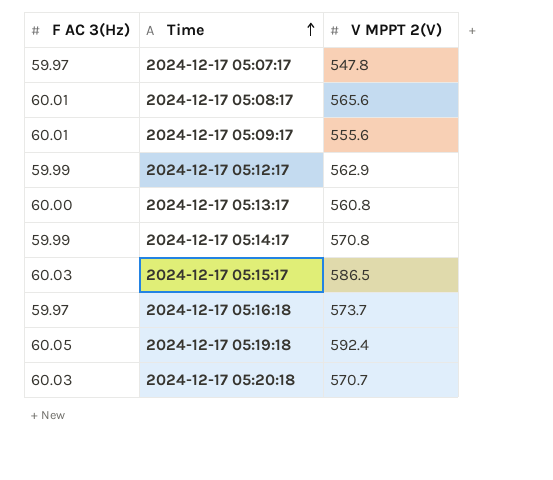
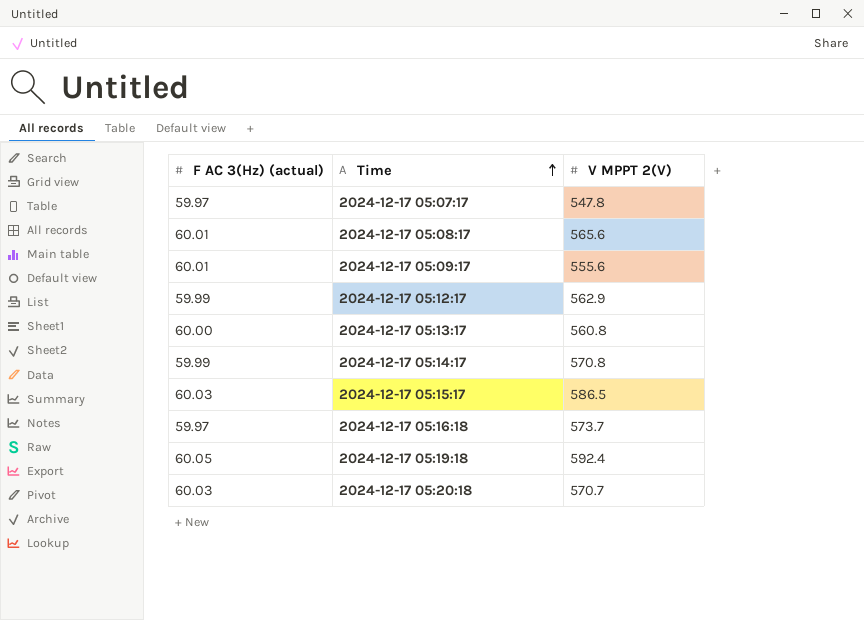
column name: F AC 3(Hz) -> F AC 3(Hz) (actual)

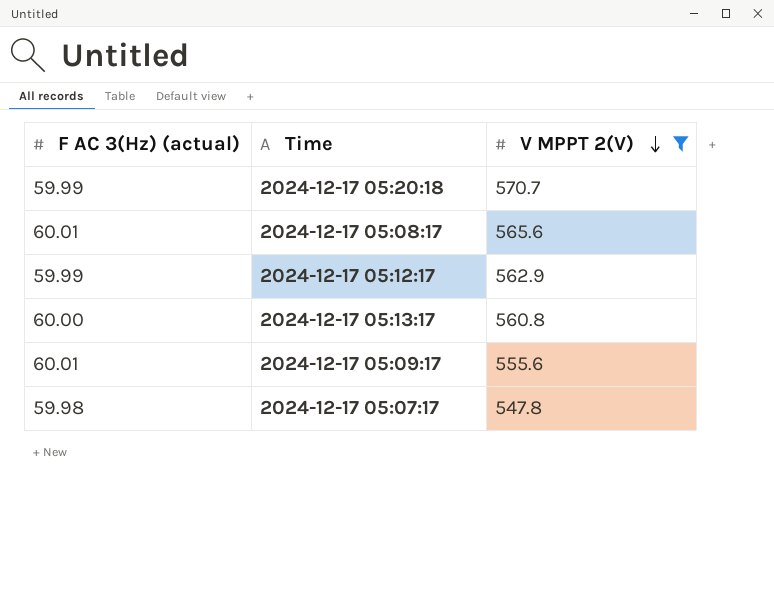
filter: none -> V MPPT 2(V) <= 570.7
row order: Time ascending -> V MPPT 2(V) descending
2024-12-17 05:20:18 | F AC 3(Hz) (actual): 60.03 -> 59.99
2024-12-17 05:07:17 | F AC 3(Hz) (actual): 59.97 -> 59.98

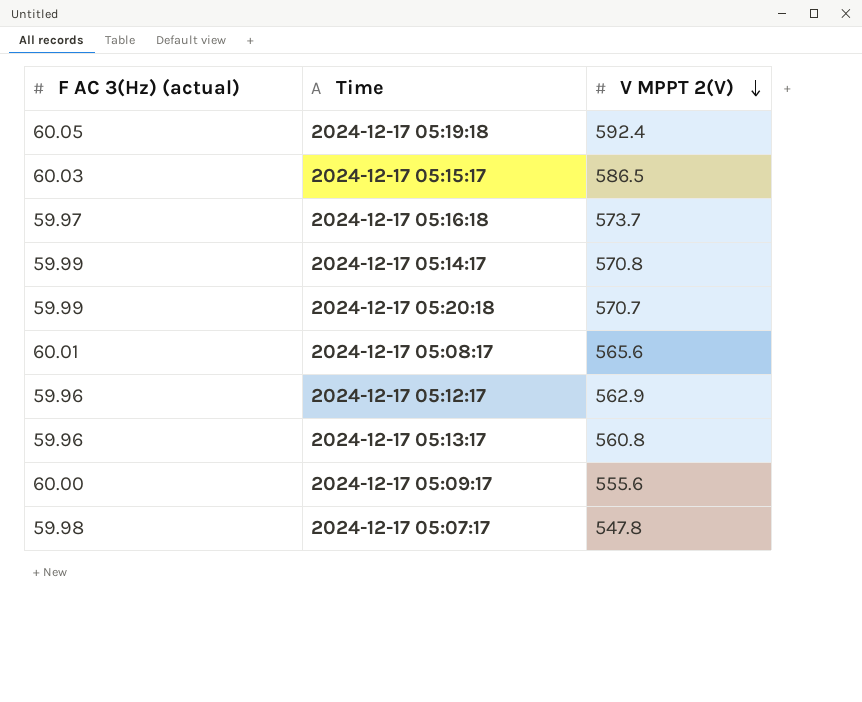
filter: V MPPT 2(V) <= 570.7 -> none
2024-12-17 05:12:17 | F AC 3(Hz) (actual): 59.99 -> 59.96
2024-12-17 05:13:17 | F AC 3(Hz) (actual): 60.00 -> 59.96
2024-12-17 05:09:17 | F AC 3(Hz) (actual): 60.01 -> 60.00

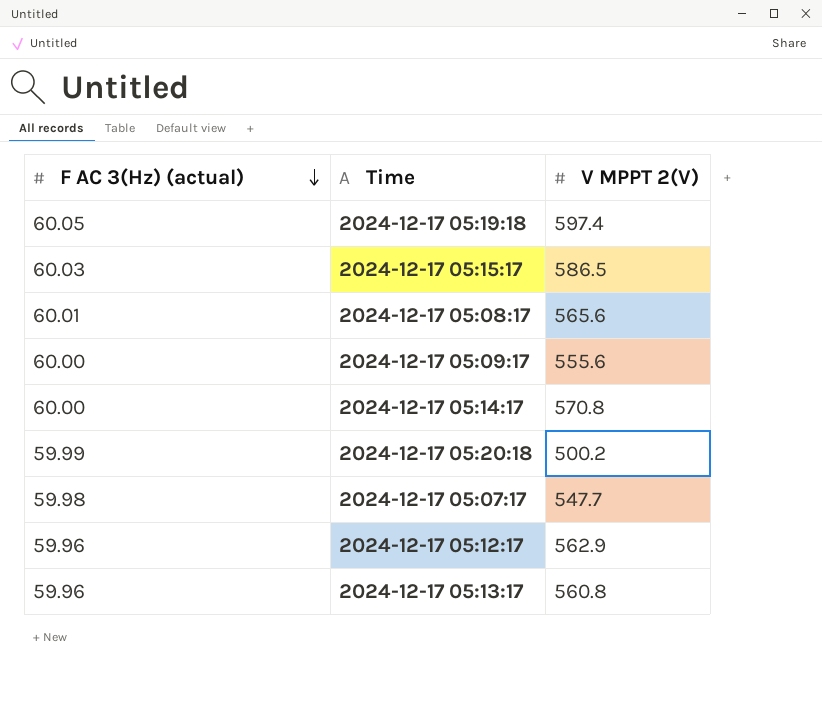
row order: V MPPT 2(V) descending -> F AC 3(Hz) (actual) descending
row 2024-12-17 05:16:18: 59.97 | 573.7 -> none
2024-12-17 05:19:18 | V MPPT 2(V): 592.4 -> 597.4
2024-12-17 05:14:17 | F AC 3(Hz) (actual): 59.99 -> 60.00
2024-12-17 05:20:18 | V MPPT 2(V): 570.7 -> 500.2
2024-12-17 05:07:17 | V MPPT 2(V): 547.8 -> 547.7

